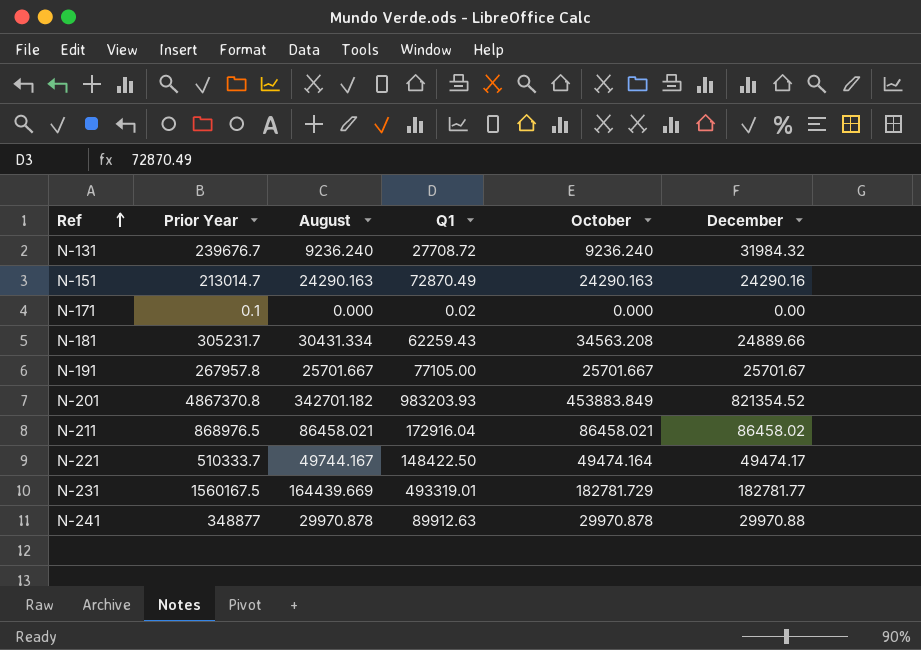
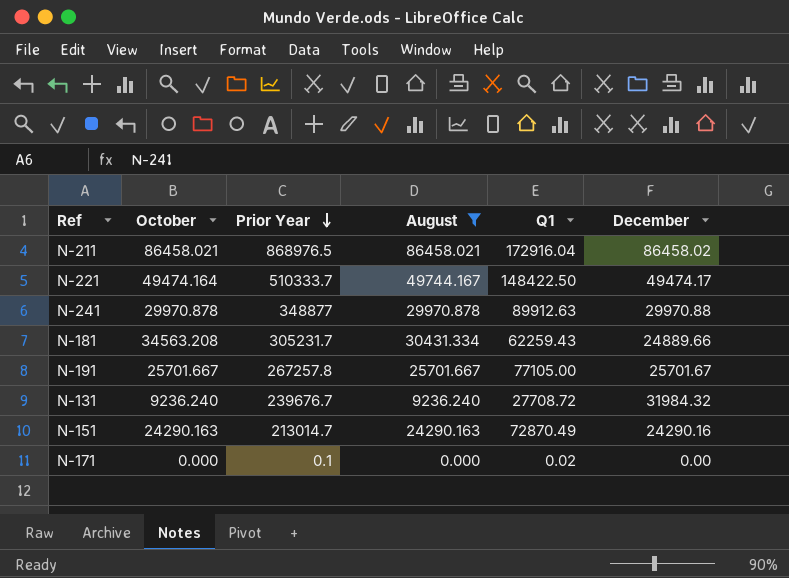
filter: none -> August <= 86458.021
row order: Ref ascending -> Prior Year descending
column October | position: 5 -> 2
N-191 | Prior Year: 267957.8 -> 267257.8

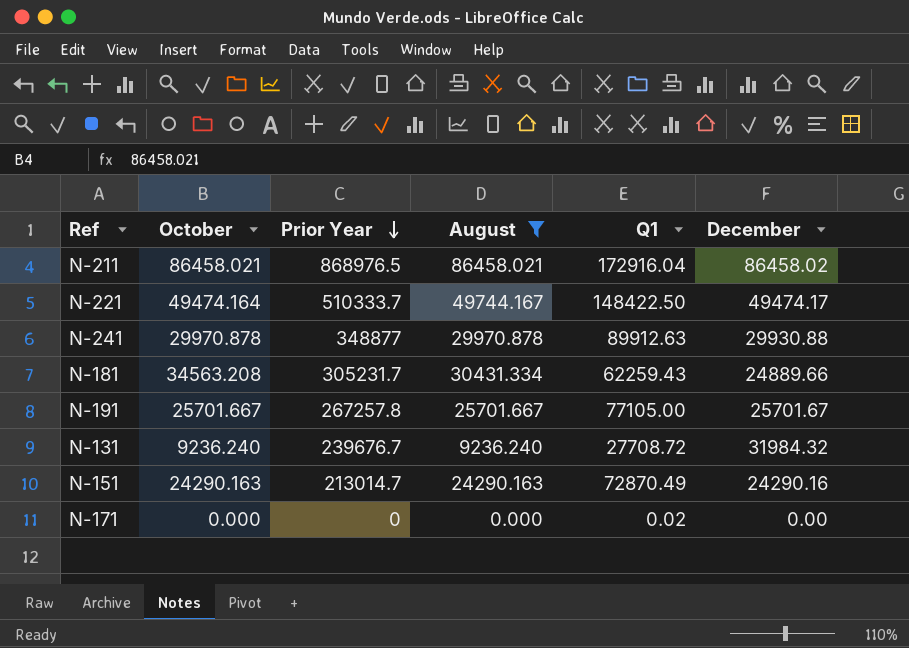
N-241 | December: 29970.88 -> 29930.88
N-171 | Prior Year: 0.1 -> 0

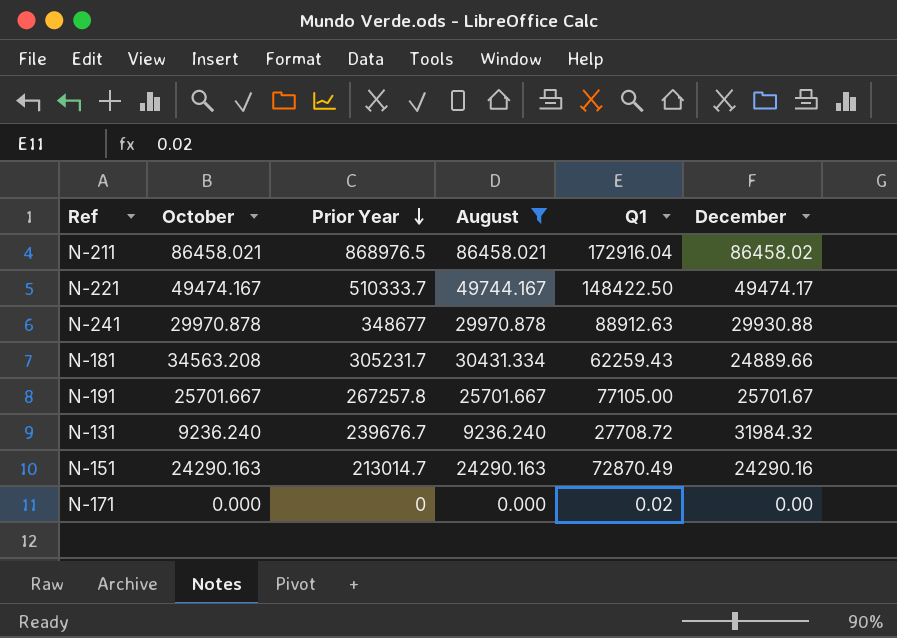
N-221 | October: 49474.164 -> 49474.167
N-241 | Prior Year: 348877 -> 348677
N-241 | Q1: 89912.63 -> 88912.63

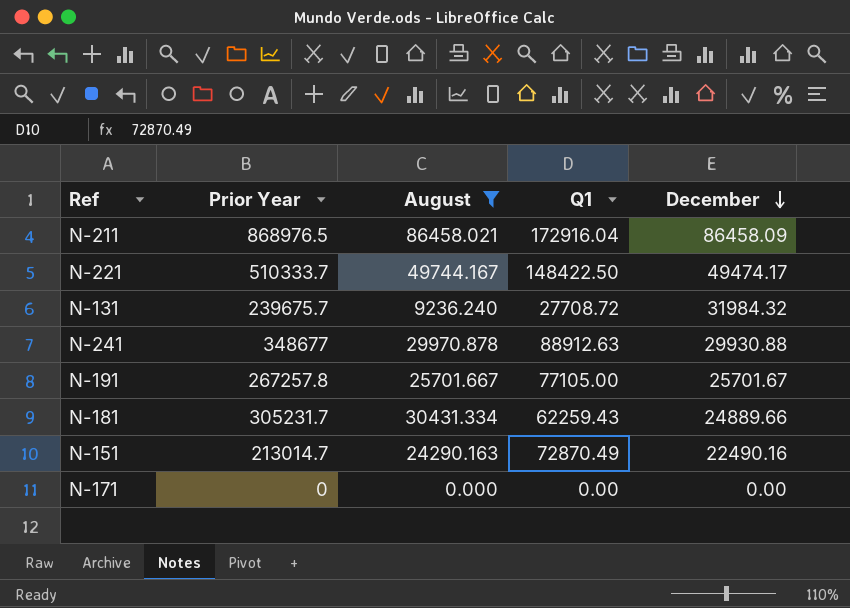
row order: Prior Year descending -> December descending
column October | position: 2 -> none
N-211 | December: 86458.02 -> 86458.09
N-131 | Prior Year: 239676.7 -> 239675.7
N-151 | December: 24290.16 -> 22490.16
N-171 | Q1: 0.02 -> 0.00

